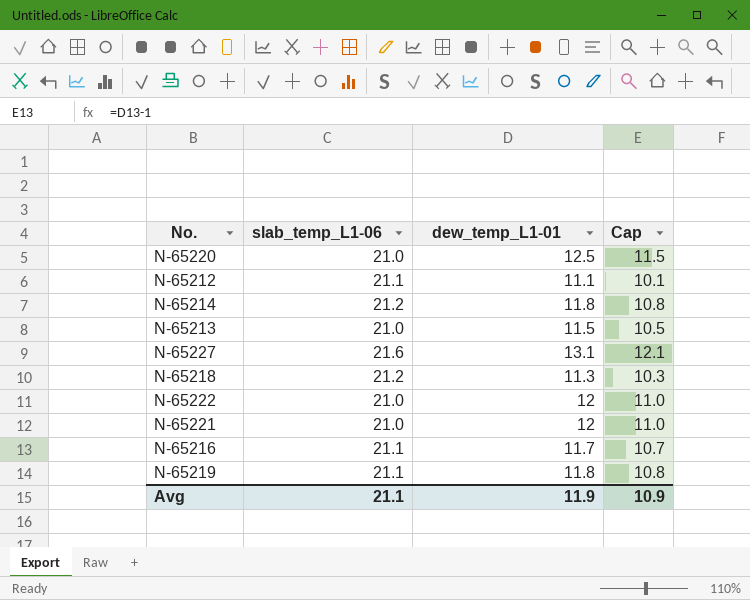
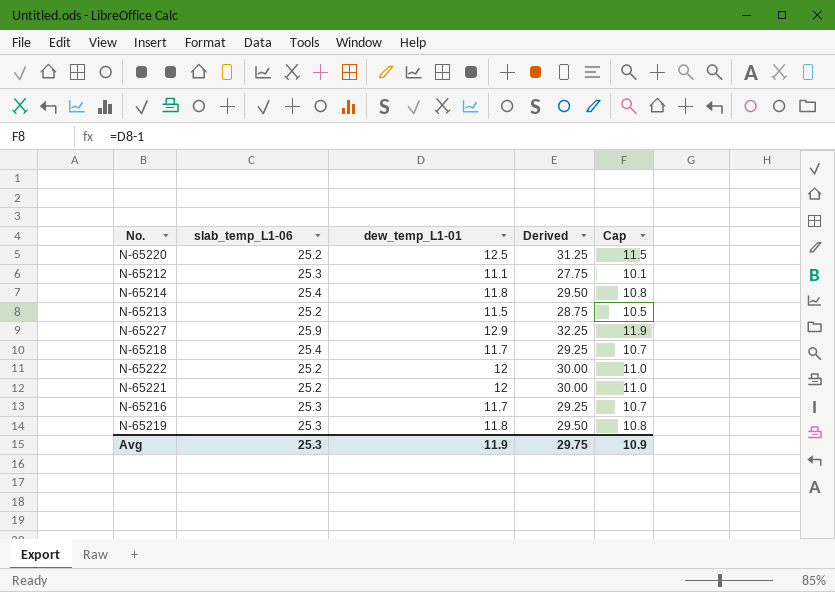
column Derived | formula: none -> [dew_temp_L1-01] * 2.5
N-65220 | slab_temp_L1-06: 21.0 -> 25.2
N-65212 | slab_temp_L1-06: 21.1 -> 25.3
N-65214 | slab_temp_L1-06: 21.2 -> 25.4
N-65213 | slab_temp_L1-06: 21.0 -> 25.2
N-65227 | slab_temp_L1-06: 21.6 -> 25.9
N-65227 | dew_temp_L1-01: 13.1 -> 12.9
N-65227 | Cap: 12.1 -> 11.9
N-65218 | slab_temp_L1-06: 21.2 -> 25.4
N-65218 | dew_temp_L1-01: 11.3 -> 11.7
N-65218 | Cap: 10.3 -> 10.7
N-65222 | slab_temp_L1-06: 21.0 -> 25.2
N-65221 | slab_temp_L1-06: 21.0 -> 25.2
N-65216 | slab_temp_L1-06: 21.1 -> 25.3
N-65219 | slab_temp_L1-06: 21.1 -> 25.3
Avg | slab_temp_L1-06: 21.1 -> 25.3

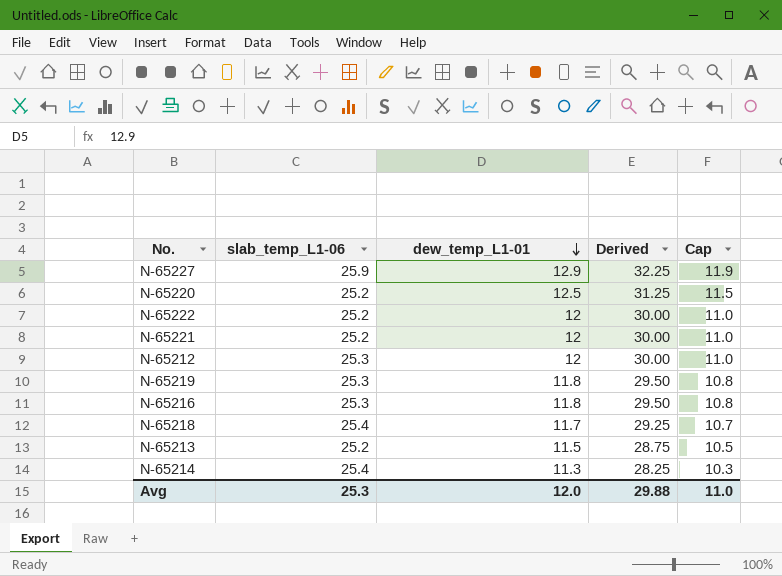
row order: none -> dew_temp_L1-01 descending
N-65212 | dew_temp_L1-01: 11.1 -> 12
N-65212 | Derived: 27.75 -> 30.00
N-65212 | Cap: 10.1 -> 11.0
N-65216 | dew_temp_L1-01: 11.7 -> 11.8
N-65216 | Derived: 29.25 -> 29.50
N-65216 | Cap: 10.7 -> 10.8
N-65214 | dew_temp_L1-01: 11.8 -> 11.3
N-65214 | Derived: 29.50 -> 28.25
N-65214 | Cap: 10.8 -> 10.3
Avg | dew_temp_L1-01: 11.9 -> 12.0
Avg | Derived: 29.75 -> 29.88
Avg | Cap: 10.9 -> 11.0

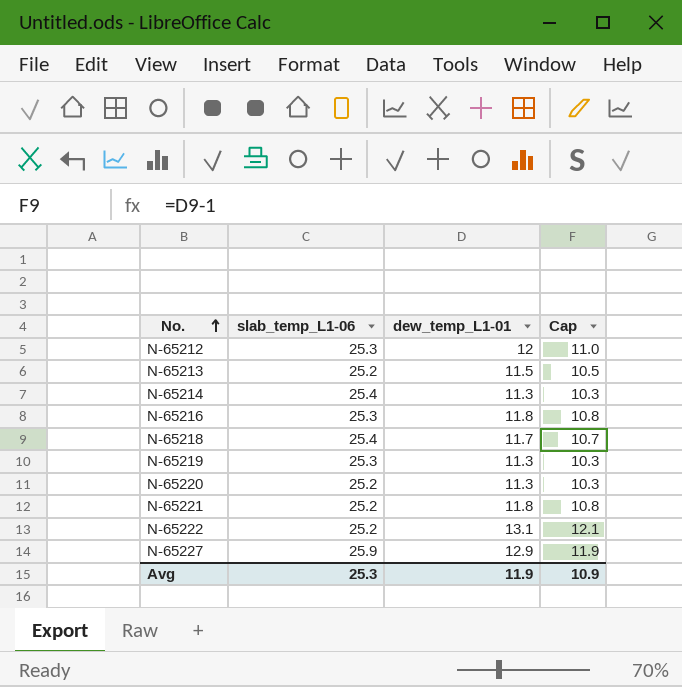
row order: dew_temp_L1-01 descending -> No. ascending
column Derived | formula: [dew_temp_L1-01] * 2.5 -> none
N-65219 | dew_temp_L1-01: 11.8 -> 11.3
N-65219 | Cap: 10.8 -> 10.3
N-65220 | dew_temp_L1-01: 12.5 -> 11.3
N-65220 | Cap: 11.5 -> 10.3
N-65221 | dew_temp_L1-01: 12 -> 11.8
N-65221 | Cap: 11.0 -> 10.8
N-65222 | dew_temp_L1-01: 12 -> 13.1
N-65222 | Cap: 11.0 -> 12.1
Avg | dew_temp_L1-01: 12.0 -> 11.9
Avg | Cap: 11.0 -> 10.9

